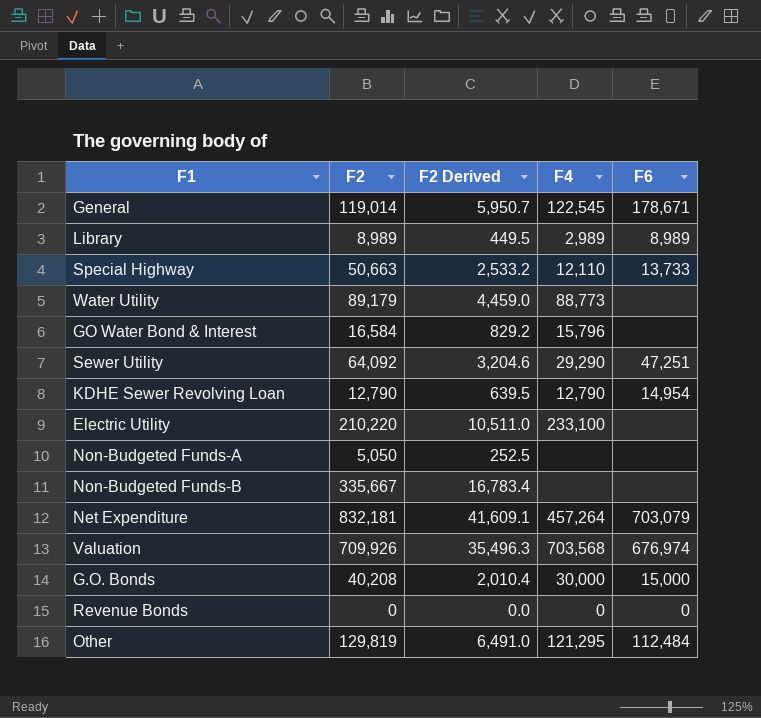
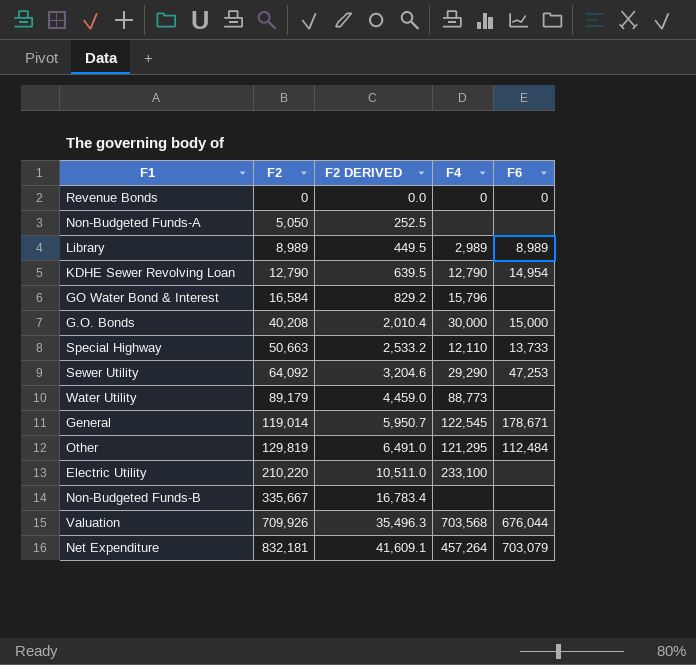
row order: none -> F2 ascending
column name: F2 Derived -> F2 DERIVED
Sewer Utility | F6: 47,251 -> 47,253
Valuation | F6: 676,974 -> 676,044

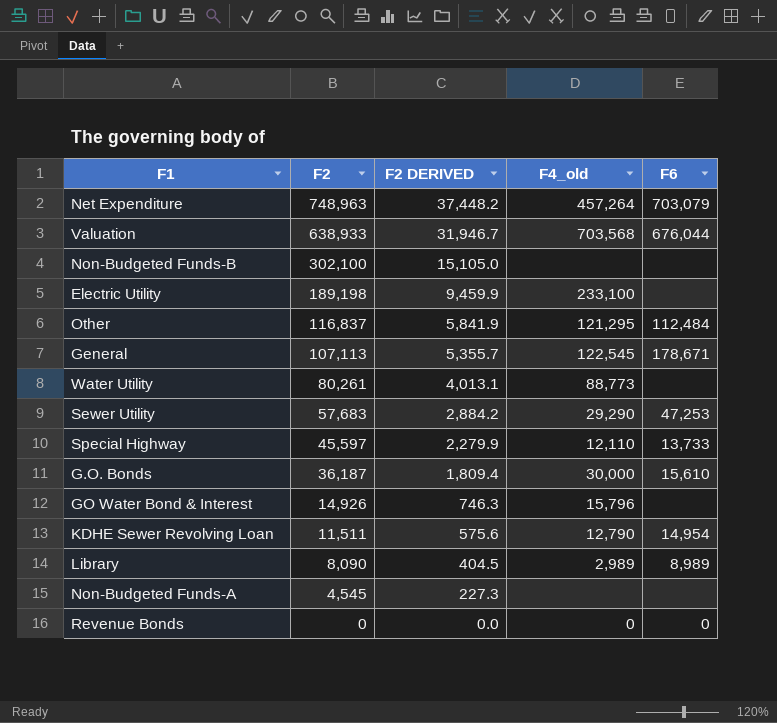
row order: F2 ascending -> F2 descending
column name: F4 -> F4_old
Net Expenditure | F2: 832,181 -> 748,963
Net Expenditure | F2 DERIVED: 41,609.1 -> 37,448.2
Valuation | F2: 709,926 -> 638,933
Valuation | F2 DERIVED: 35,496.3 -> 31,946.7
Non-Budgeted Funds-B | F2: 335,667 -> 302,100
Non-Budgeted Funds-B | F2 DERIVED: 16,783.4 -> 15,105.0
Electric Utility | F2: 210,220 -> 189,198
Electric Utility | F2 DERIVED: 10,511.0 -> 9,459.9
Other | F2: 129,819 -> 116,837
Other | F2 DERIVED: 6,491.0 -> 5,841.9
General | F2: 119,014 -> 107,113
General | F2 DERIVED: 5,950.7 -> 5,355.7
Water Utility | F2: 89,179 -> 80,261
Water Utility | F2 DERIVED: 4,459.0 -> 4,013.1
Sewer Utility | F2: 64,092 -> 57,683
Sewer Utility | F2 DERIVED: 3,204.6 -> 2,884.2
Special Highway | F2: 50,663 -> 45,597
Special Highway | F2 DERIVED: 2,533.2 -> 2,279.9
G.O. Bonds | F2: 40,208 -> 36,187
G.O. Bonds | F2 DERIVED: 2,010.4 -> 1,809.4
G.O. Bonds | F6: 15,000 -> 15,610
GO Water Bond & Interest | F2: 16,584 -> 14,926
GO Water Bond & Interest | F2 DERIVED: 829.2 -> 746.3
KDHE Sewer Revolving Loan | F2: 12,790 -> 11,511
KDHE Sewer Revolving Loan | F2 DERIVED: 639.5 -> 575.6
Library | F2: 8,989 -> 8,090
Library | F2 DERIVED: 449.5 -> 404.5
Non-Budgeted Funds-A | F2: 5,050 -> 4,545
Non-Budgeted Funds-A | F2 DERIVED: 252.5 -> 227.3

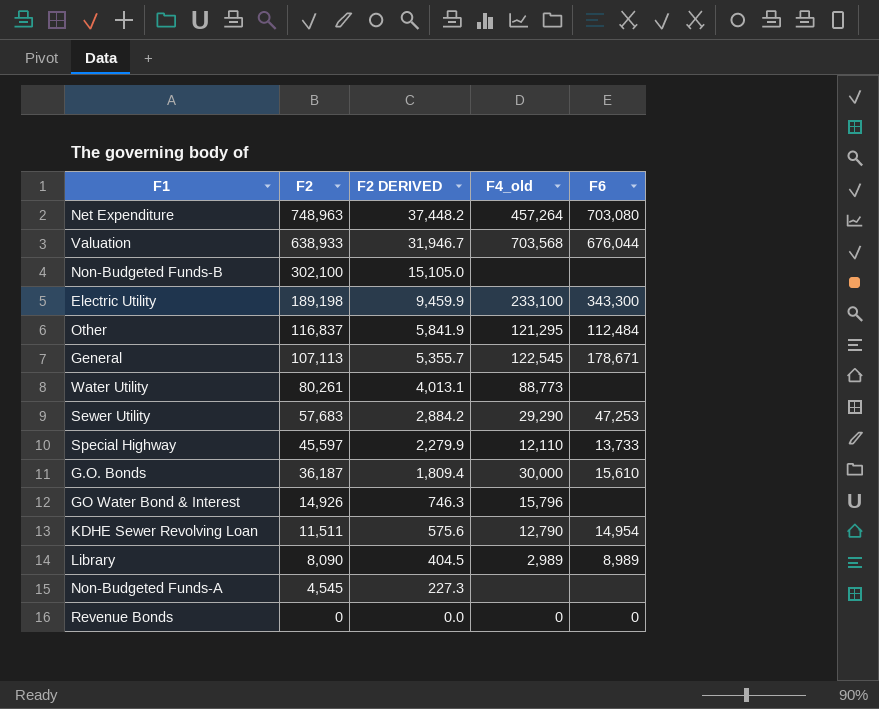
Net Expenditure | F6: 703,079 -> 703,080
Electric Utility | F6: none -> 343,300

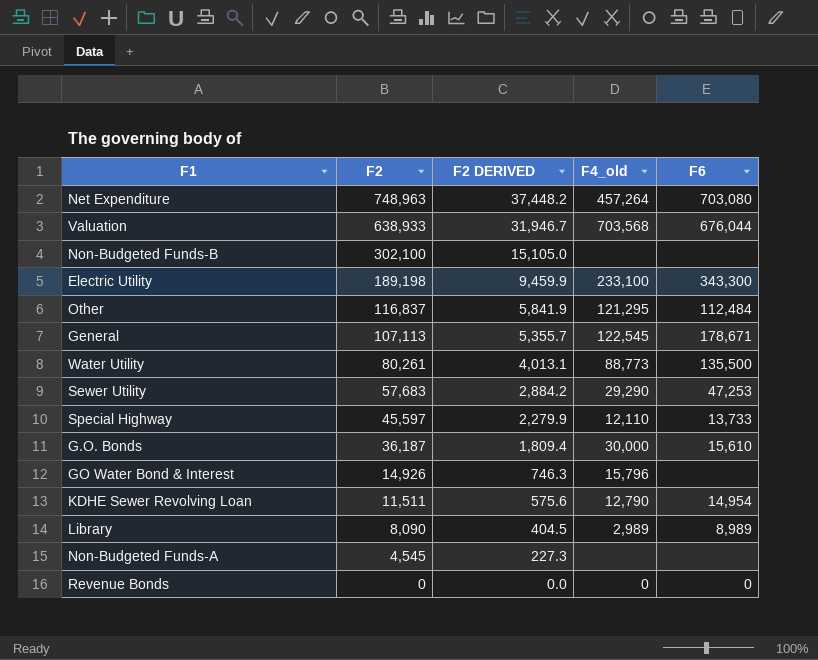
Water Utility | F6: none -> 135,500

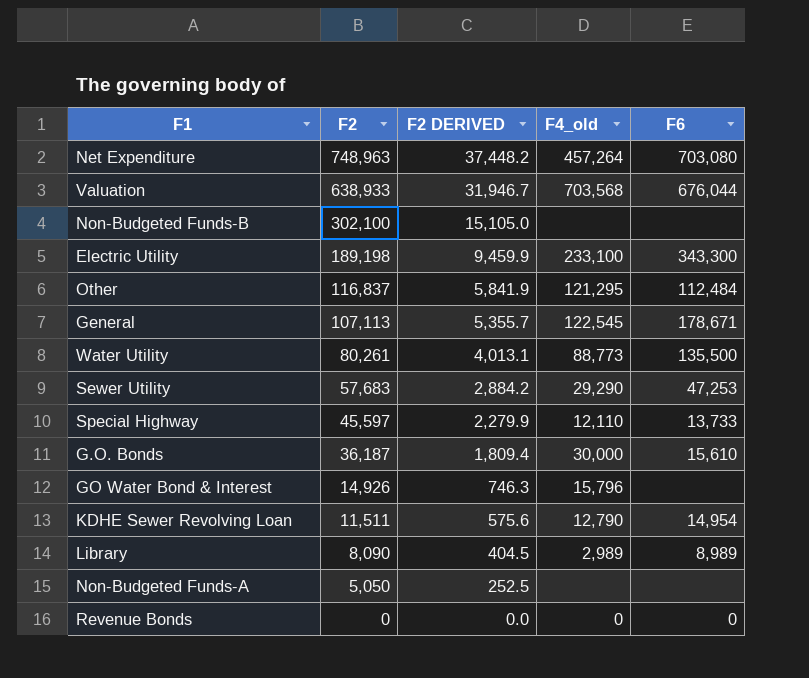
Non-Budgeted Funds-A | F2: 4,545 -> 5,050
Non-Budgeted Funds-A | F2 DERIVED: 227.3 -> 252.5

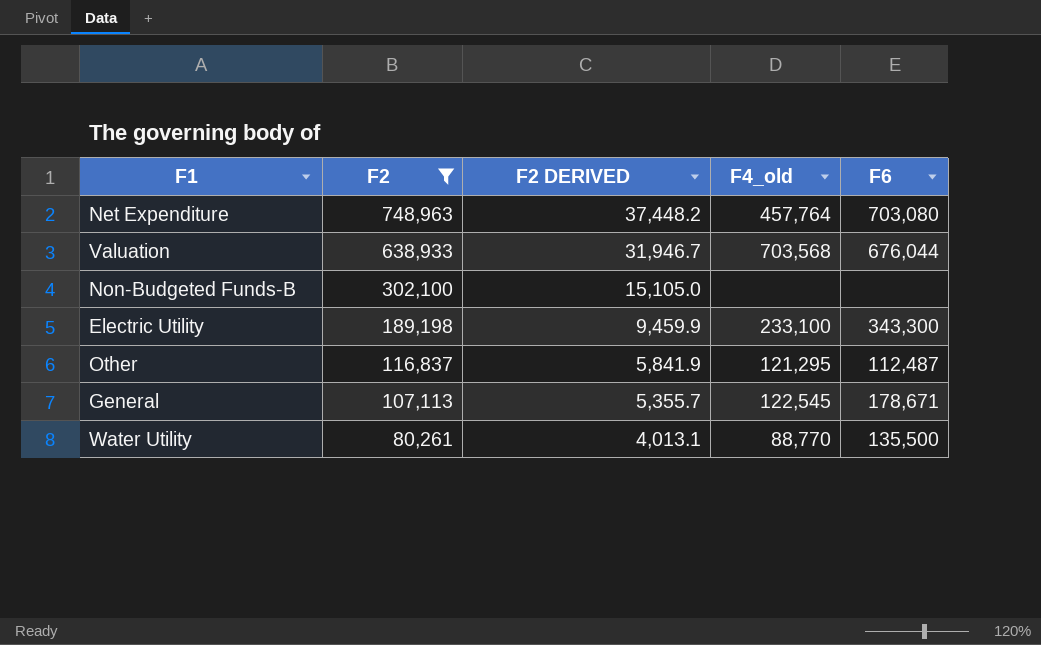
filter: none -> F2 >= 80,261
Net Expenditure | F4_old: 457,264 -> 457,764
Other | F6: 112,484 -> 112,487
Water Utility | F4_old: 88,773 -> 88,770

